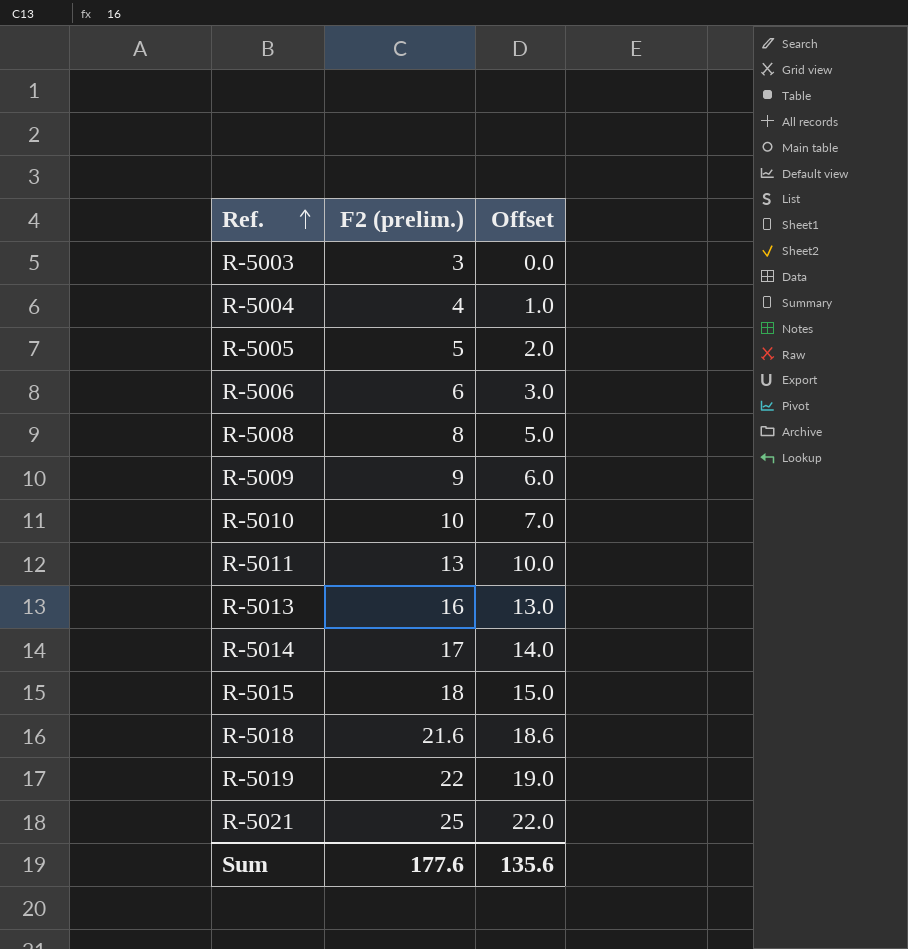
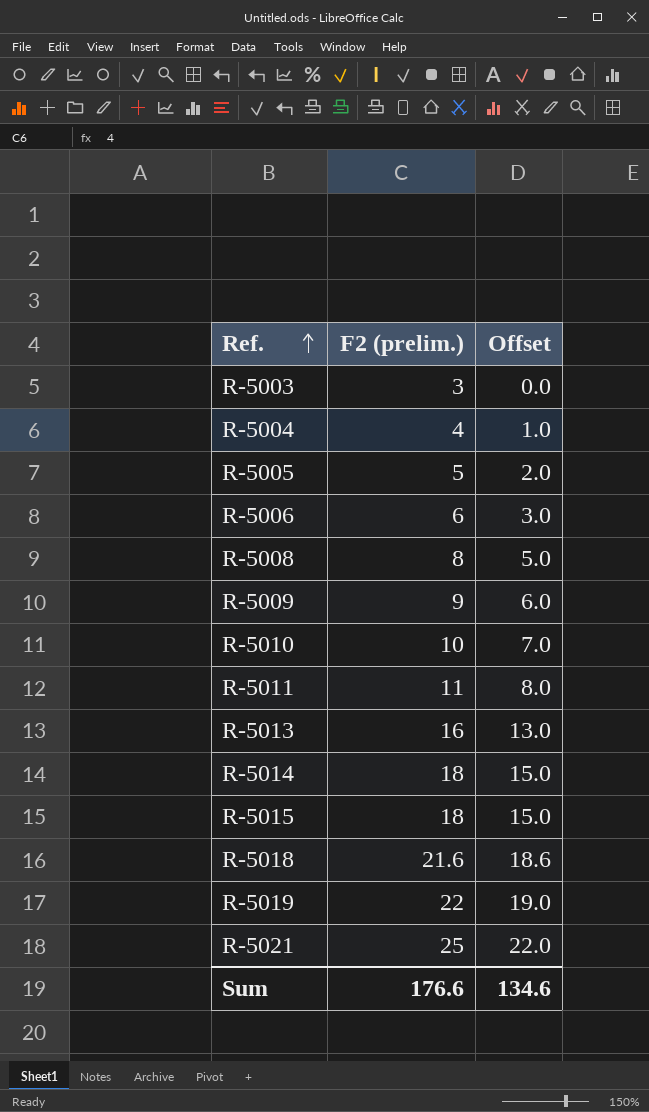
R-5011 | F2 (prelim.): 13 -> 11
R-5011 | Offset: 10.0 -> 8.0
R-5014 | F2 (prelim.): 17 -> 18
R-5014 | Offset: 14.0 -> 15.0
Sum | F2 (prelim.): 177.6 -> 176.6
Sum | Offset: 135.6 -> 134.6

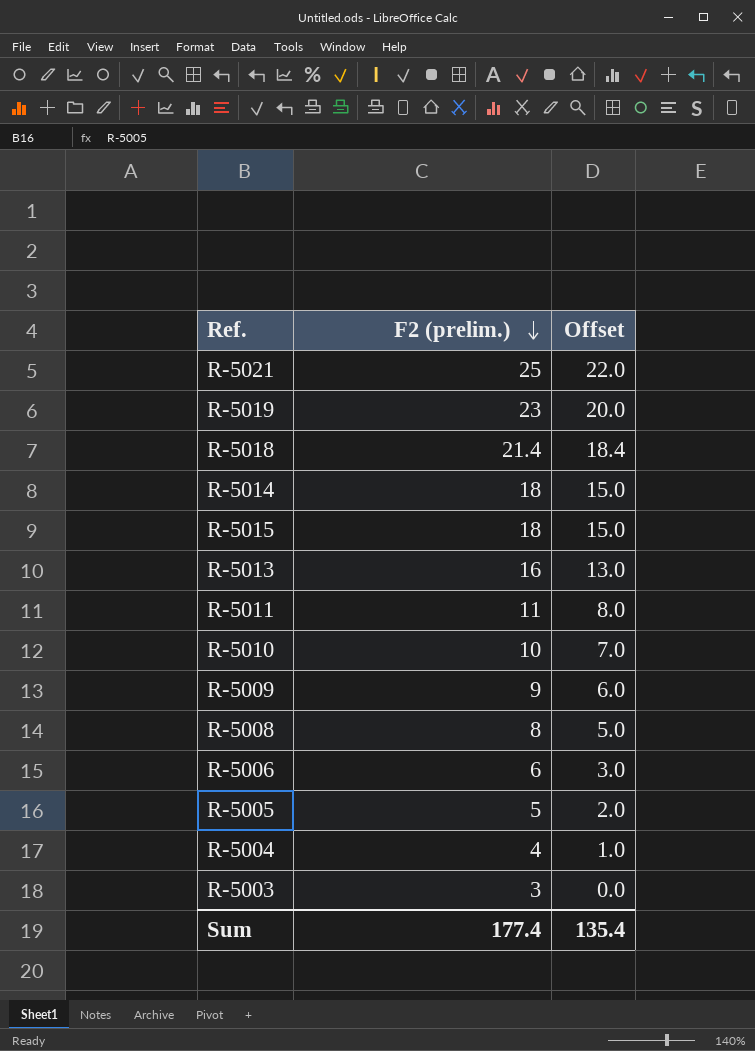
row order: Ref. ascending -> F2 (prelim.) descending
R-5019 | F2 (prelim.): 22 -> 23
R-5019 | Offset: 19.0 -> 20.0
R-5018 | F2 (prelim.): 21.6 -> 21.4
R-5018 | Offset: 18.6 -> 18.4
Sum | F2 (prelim.): 176.6 -> 177.4
Sum | Offset: 134.6 -> 135.4

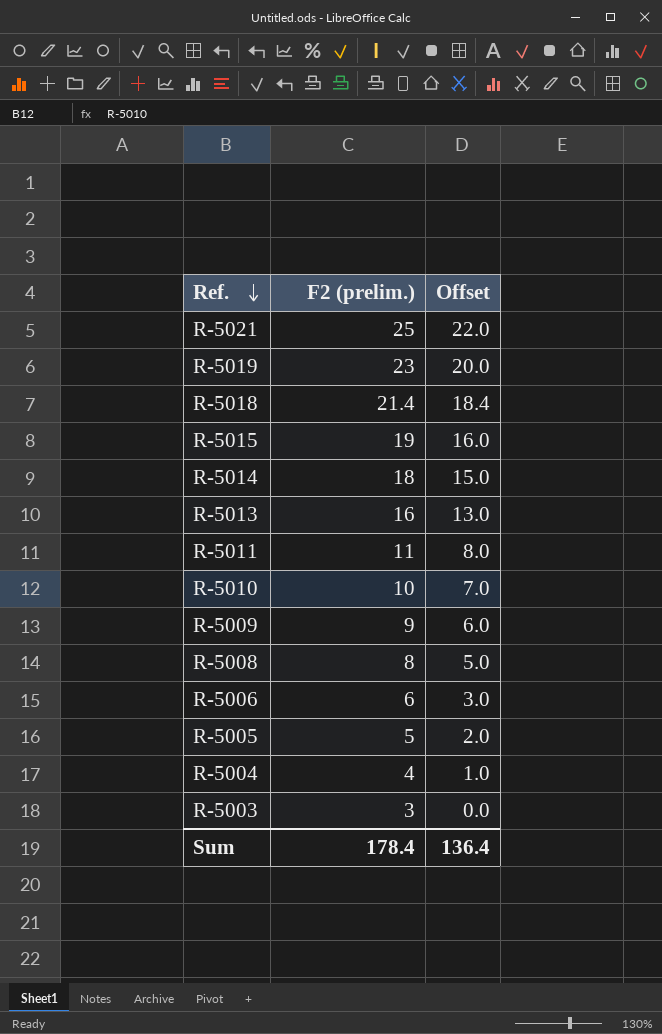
row order: F2 (prelim.) descending -> Ref. descending
R-5015 | F2 (prelim.): 18 -> 19
R-5015 | Offset: 15.0 -> 16.0
Sum | F2 (prelim.): 177.4 -> 178.4
Sum | Offset: 135.4 -> 136.4

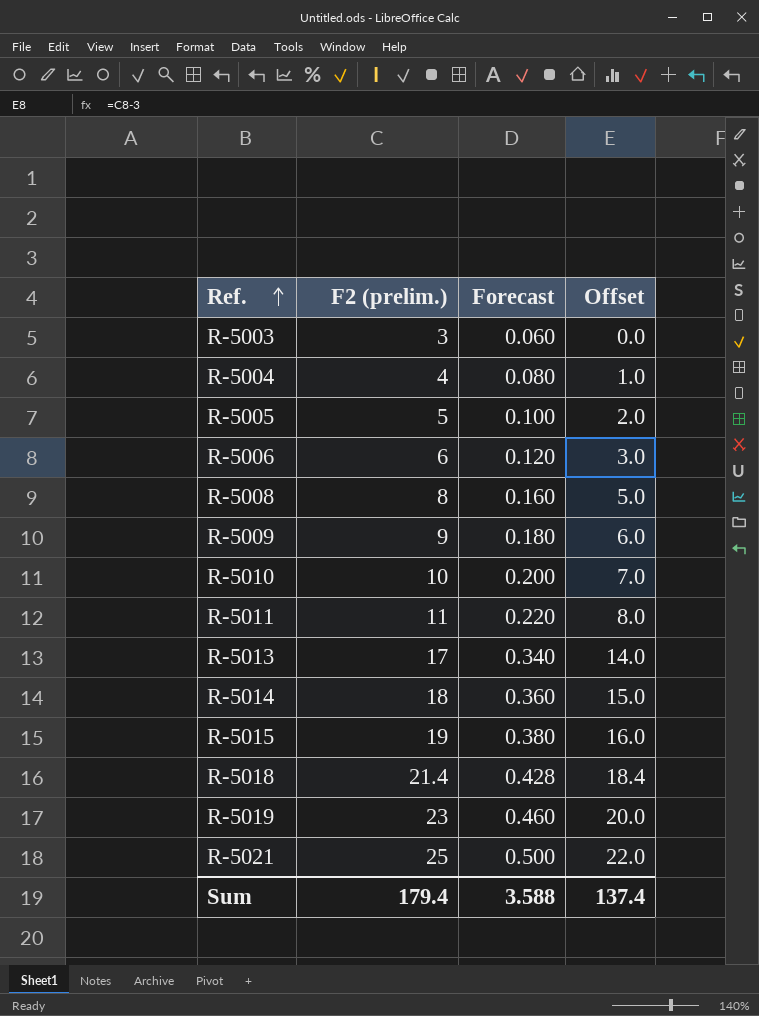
row order: Ref. descending -> Ref. ascending
column Forecast | formula: none -> [F2 (prelim.)] * 0.02
R-5013 | F2 (prelim.): 16 -> 17
R-5013 | Offset: 13.0 -> 14.0
Sum | F2 (prelim.): 178.4 -> 179.4
Sum | Offset: 136.4 -> 137.4

